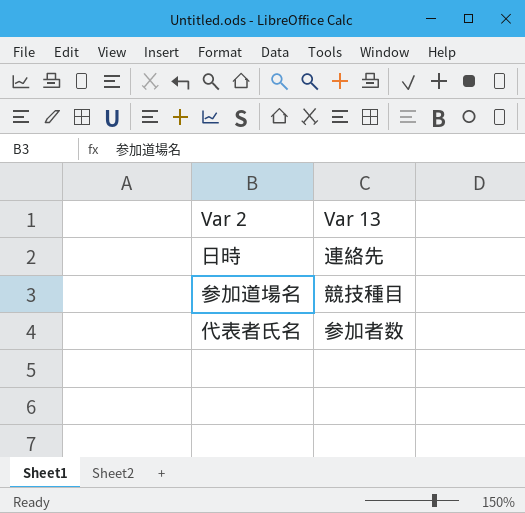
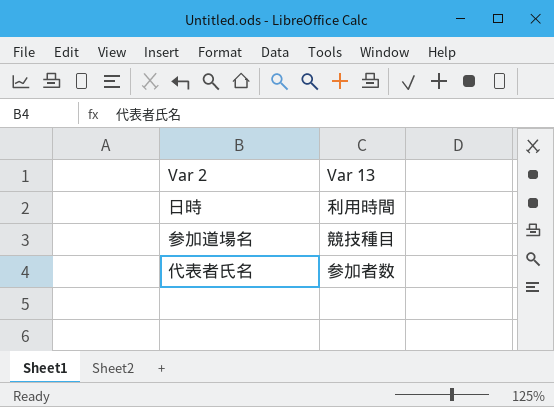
日時 | Var 13: 連絡先 -> 利用時間

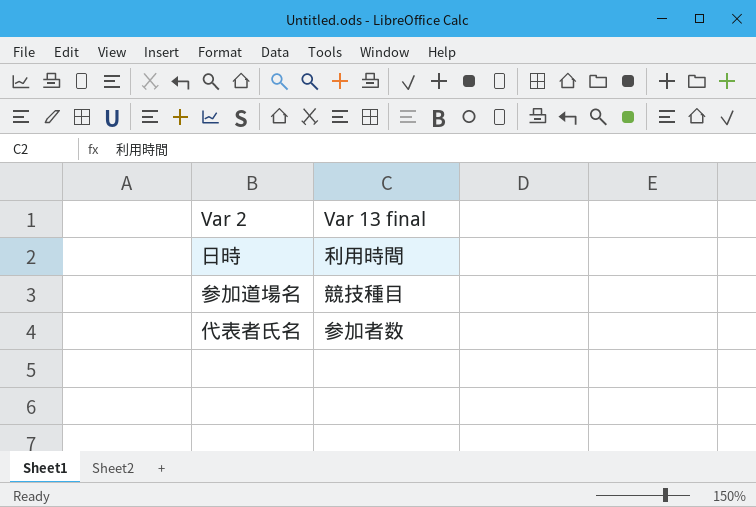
column name: Var 13 -> Var 13 final

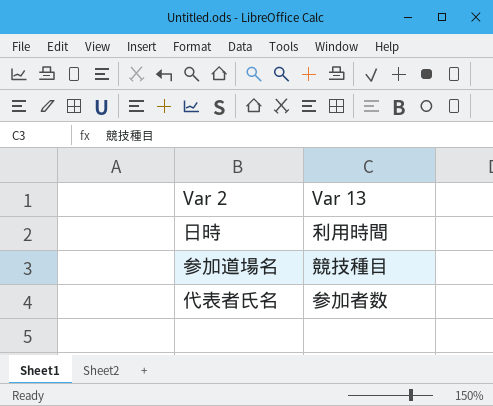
column name: Var 13 final -> Var 13

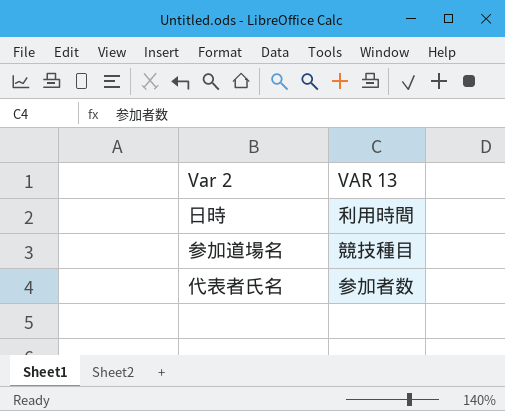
column name: Var 13 -> VAR 13

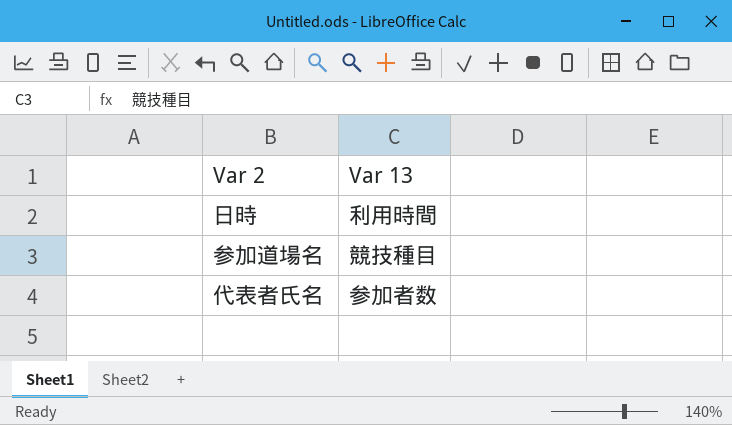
column name: VAR 13 -> Var 13

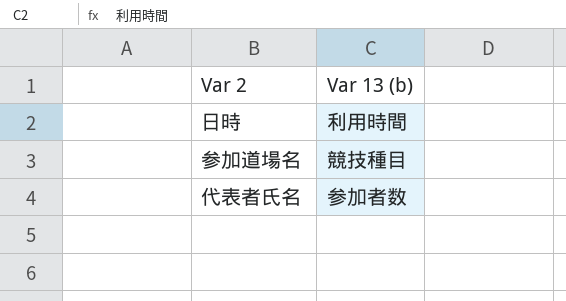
column name: Var 13 -> Var 13 (b)

